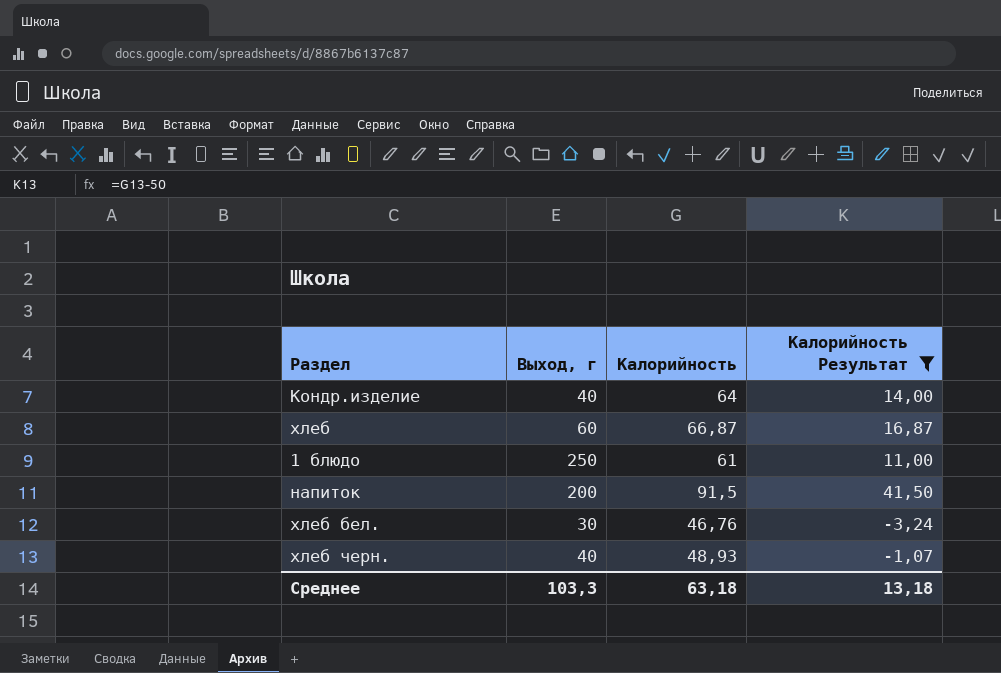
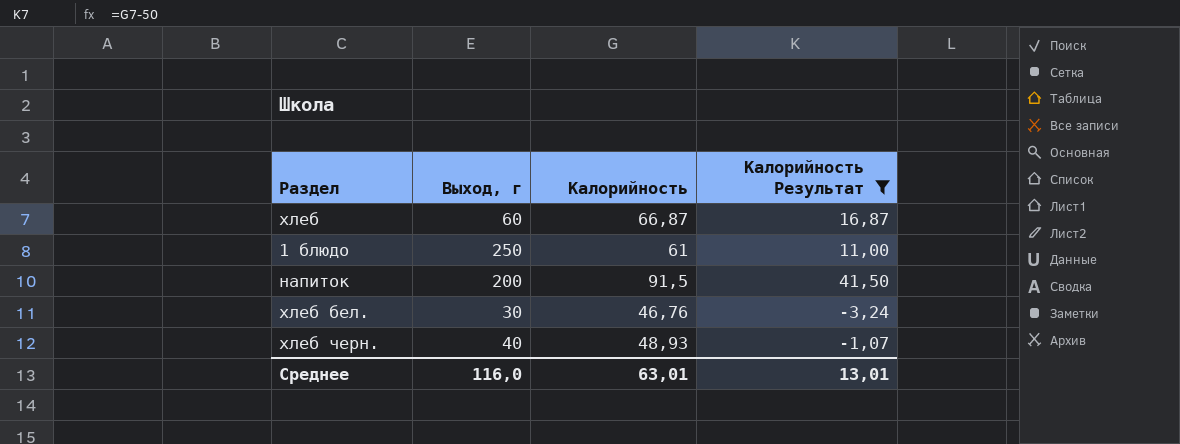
row Кондр.изделие: 40 | 64 | 14,00 -> none
Среднее | Выход, г: 103,3 -> 116,0
Среднее | Калорийность: 63,18 -> 63,01
Среднее | Калорийность Результат: 13,18 -> 13,01

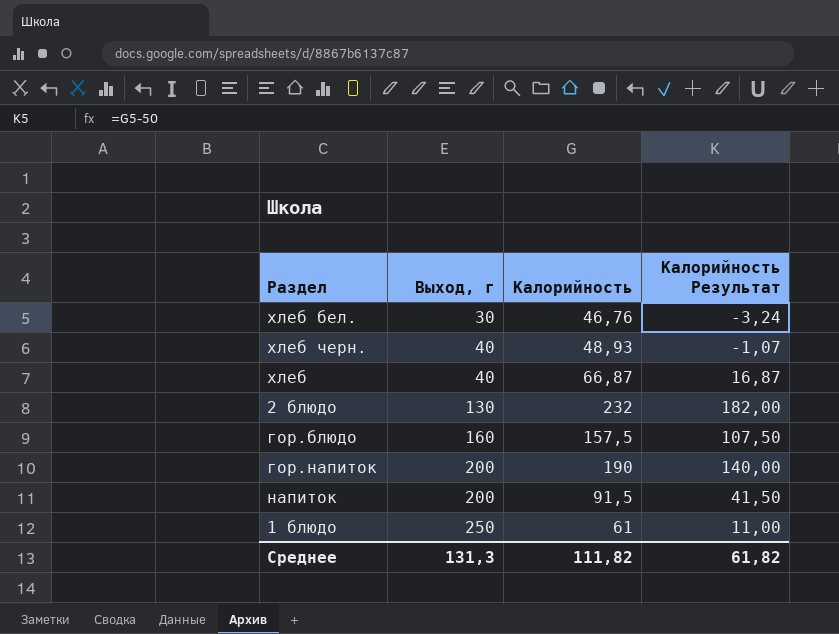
filter: Калорийность Результат <= 41,50 -> none
row order: none -> Выход, г ascending
хлеб | Выход, г: 60 -> 40
Среднее | Выход, г: 116,0 -> 131,3
Среднее | Калорийность: 63,01 -> 111,82
Среднее | Калорийность Результат: 13,01 -> 61,82

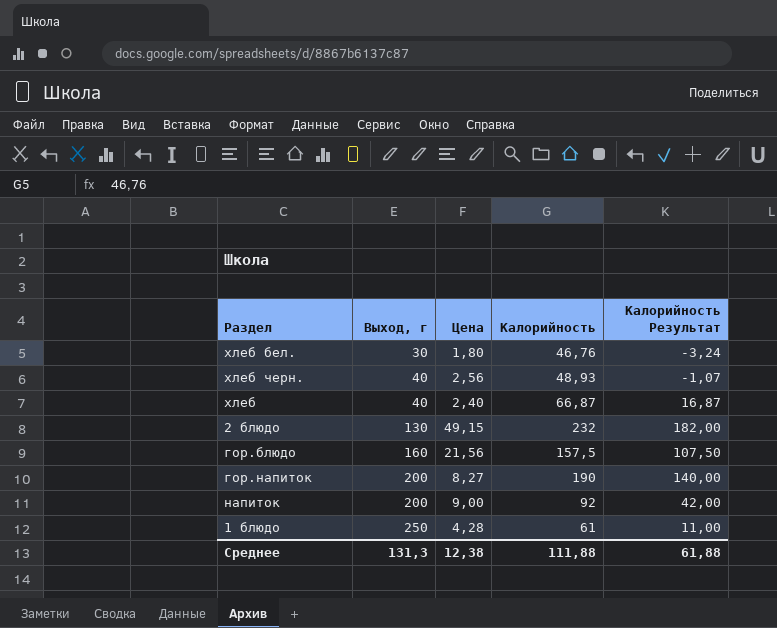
column Цена | position: none -> 3
напиток | Калорийность: 91,5 -> 92
напиток | Калорийность Результат: 41,50 -> 42,00
Среднее | Калорийность: 111,82 -> 111,88
Среднее | Калорийность Результат: 61,82 -> 61,88

